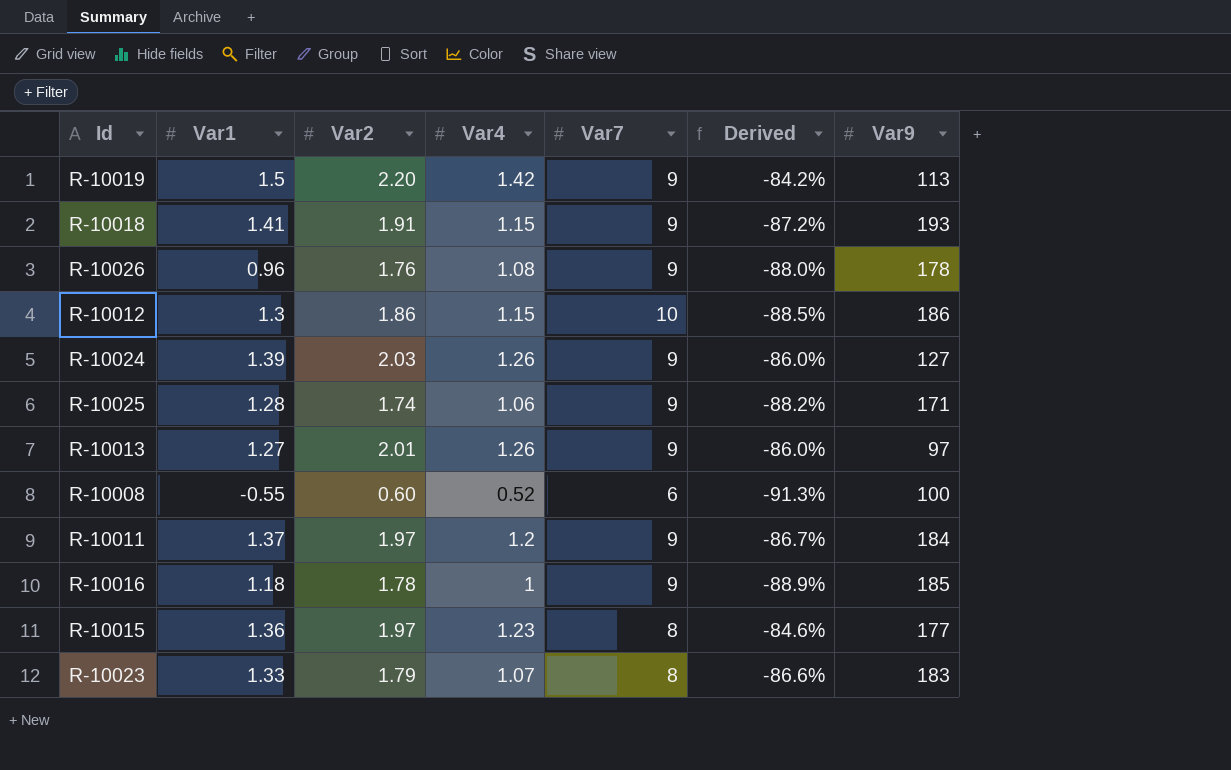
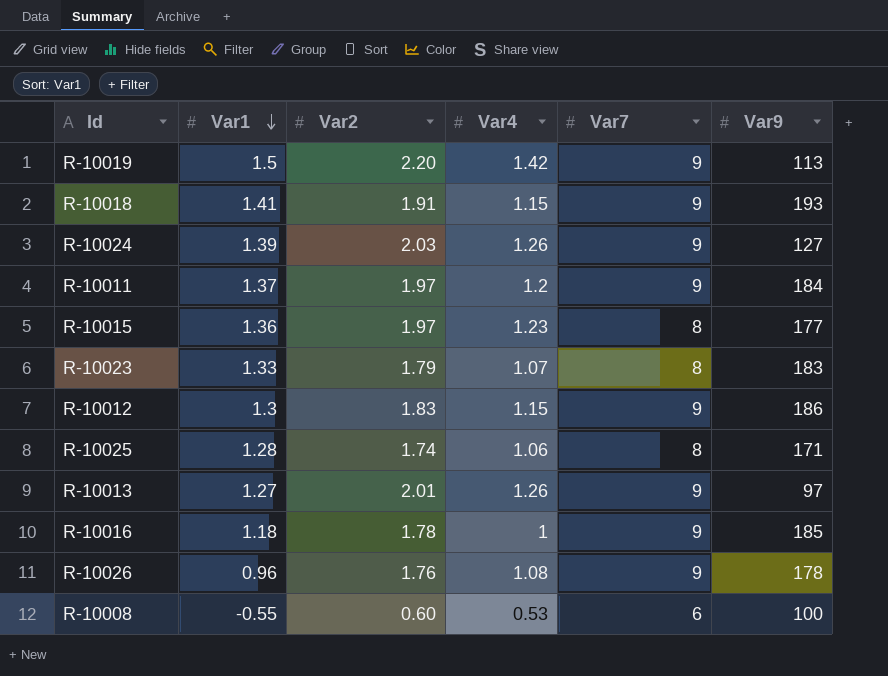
row order: none -> Var1 descending
column Derived | formula: ([Var4] - [Var7]) / [Var7] -> none
R-10012 | Var2: 1.86 -> 1.83
R-10012 | Var7: 10 -> 9
R-10025 | Var7: 9 -> 8
R-10008 | Var4: 0.52 -> 0.53

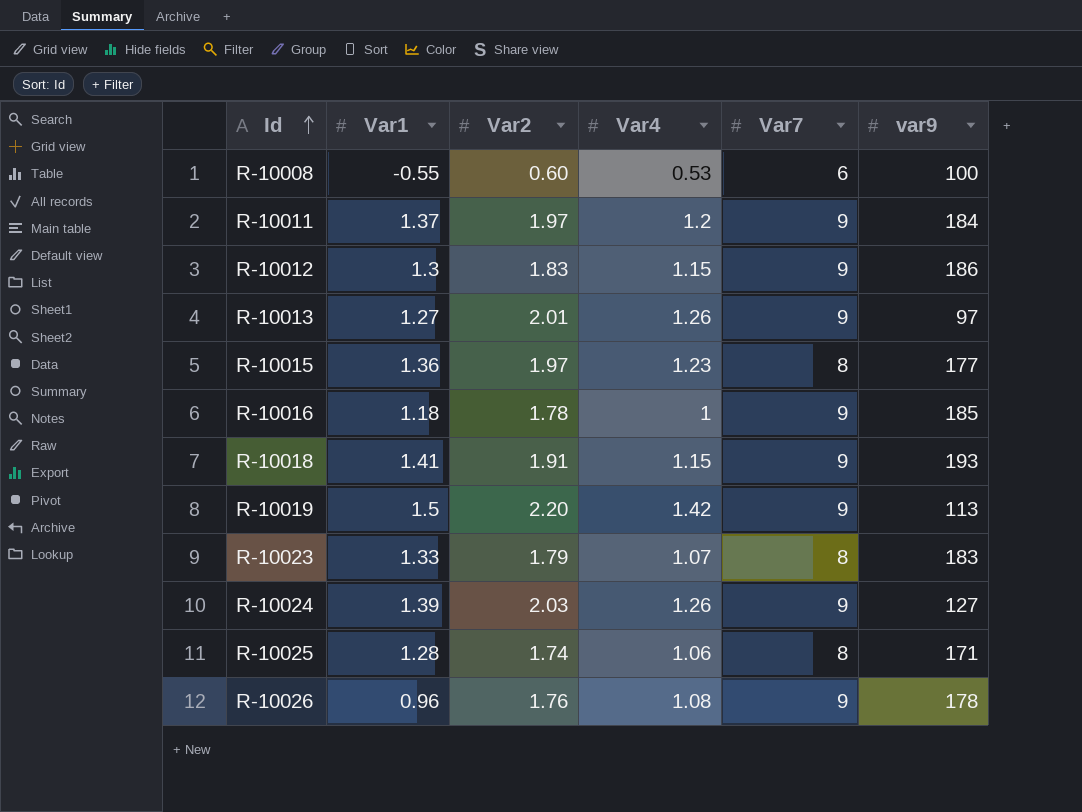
row order: Var1 descending -> Id ascending
column name: Var9 -> var9

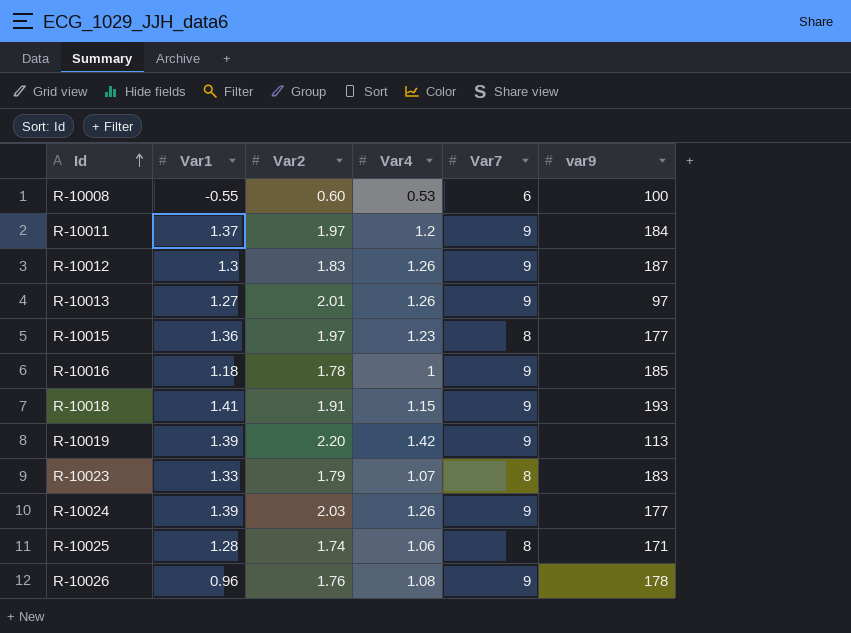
R-10012 | Var4: 1.15 -> 1.26
R-10012 | var9: 186 -> 187
R-10019 | Var1: 1.5 -> 1.39
R-10024 | var9: 127 -> 177

